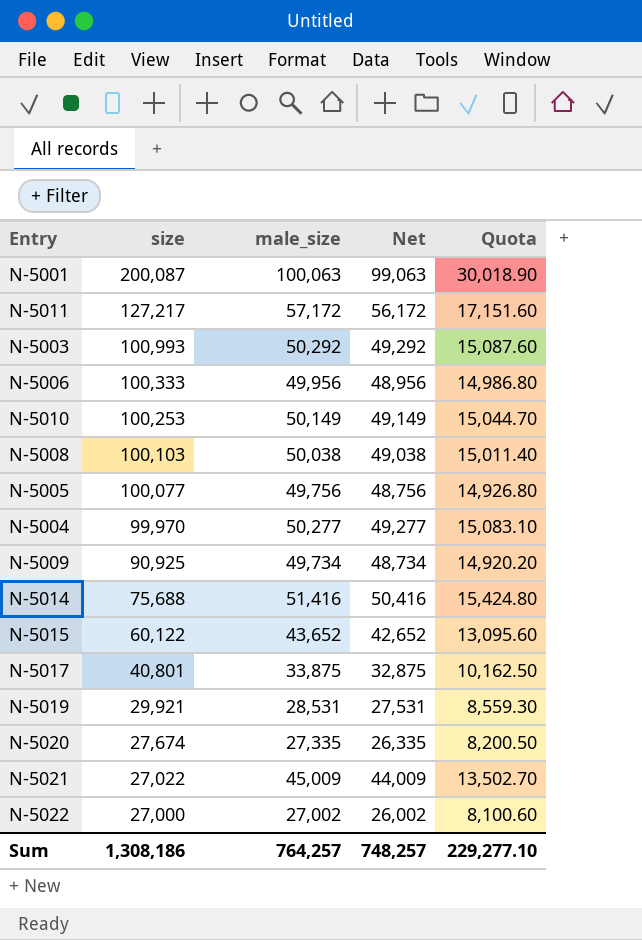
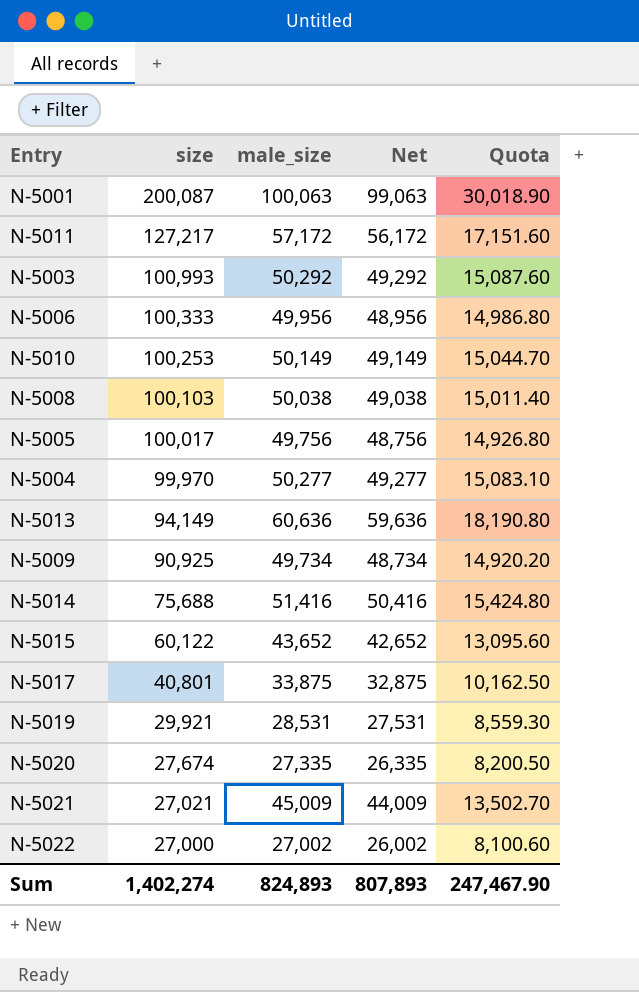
N-5005 | size: 100,077 -> 100,017
row N-5013: none -> 94,149 | 60,636 | 59,636 | 18,190.80
N-5021 | size: 27,022 -> 27,021
Sum | size: 1,308,186 -> 1,402,274
Sum | male_size: 764,257 -> 824,893
Sum | Net: 748,257 -> 807,893
Sum | Quota: 229,277.10 -> 247,467.90

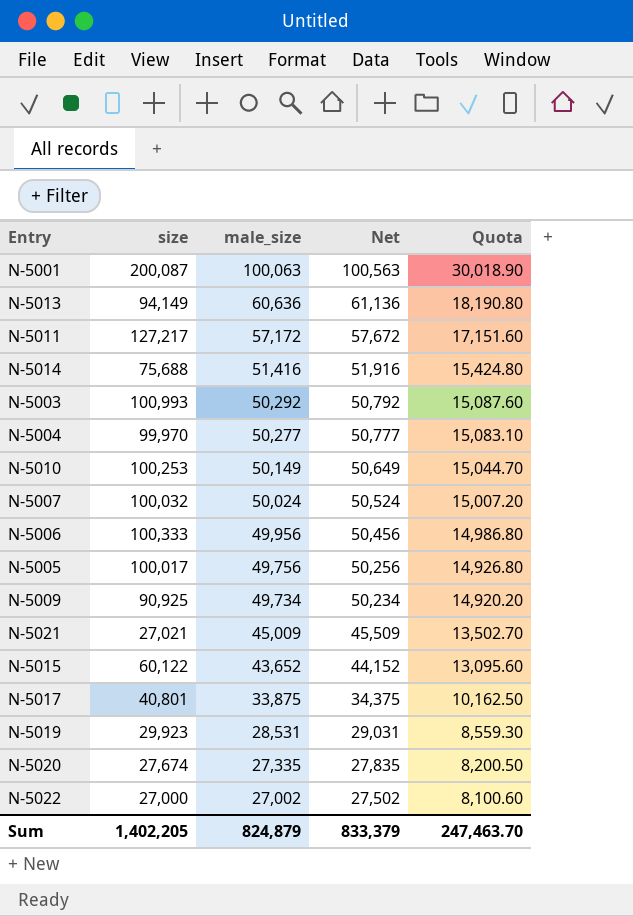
row order: size descending -> male_size descending
column Net | formula: [male_size] - 1000 -> [male_size] + 500
row N-5008: 100,103 | 50,038 | 49,038 | 15,011.40 -> none
row N-5007: none -> 100,032 | 50,024 | 50,524 | 15,007.20
N-5019 | size: 29,921 -> 29,923
Sum | size: 1,402,274 -> 1,402,205
Sum | male_size: 824,893 -> 824,879
Sum | Net: 807,893 -> 833,379
Sum | Quota: 247,467.90 -> 247,463.70

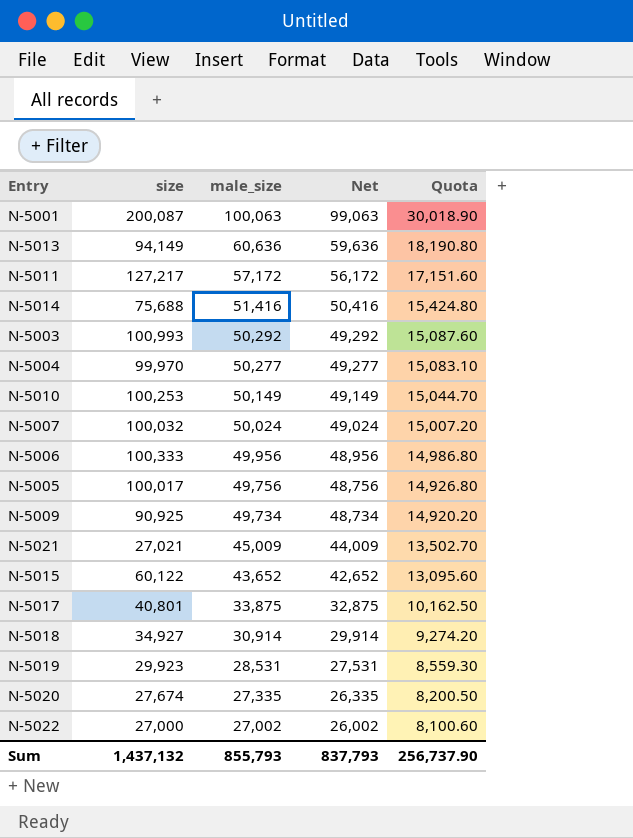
column Net | formula: [male_size] + 500 -> [male_size] - 1000
row N-5018: none -> 34,927 | 30,914 | 29,914 | 9,274.20
Sum | size: 1,402,205 -> 1,437,132
Sum | male_size: 824,879 -> 855,793
Sum | Net: 833,379 -> 837,793
Sum | Quota: 247,463.70 -> 256,737.90

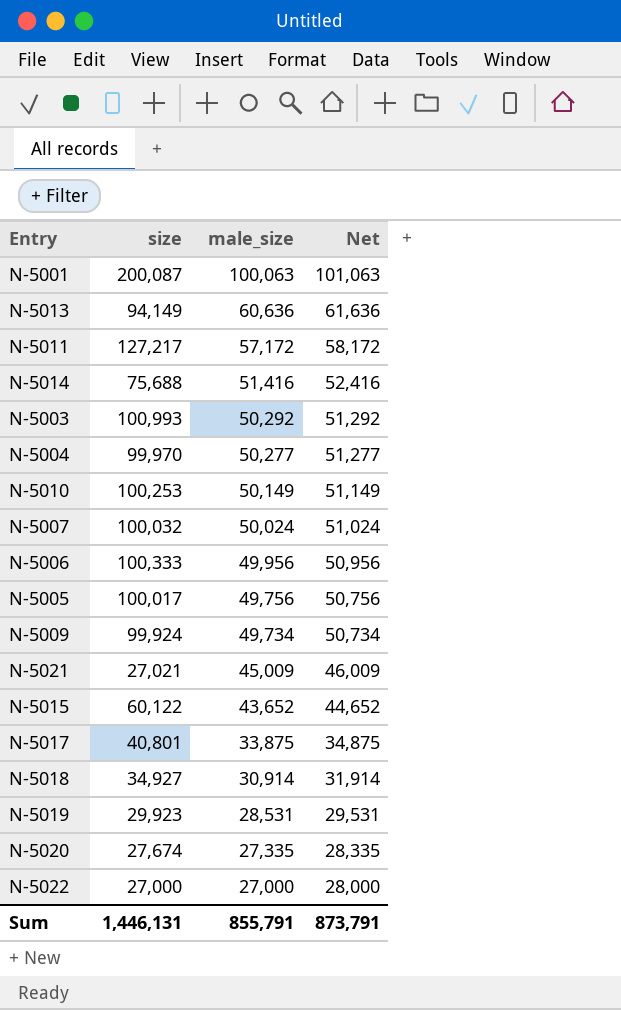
column Quota | formula: [male_size] * 0.3 -> none
column Net | formula: [male_size] - 1000 -> [male_size] + 1000
N-5009 | size: 90,925 -> 99,924
N-5022 | male_size: 27,002 -> 27,000
Sum | size: 1,437,132 -> 1,446,131
Sum | male_size: 855,793 -> 855,791
Sum | Net: 837,793 -> 873,791

